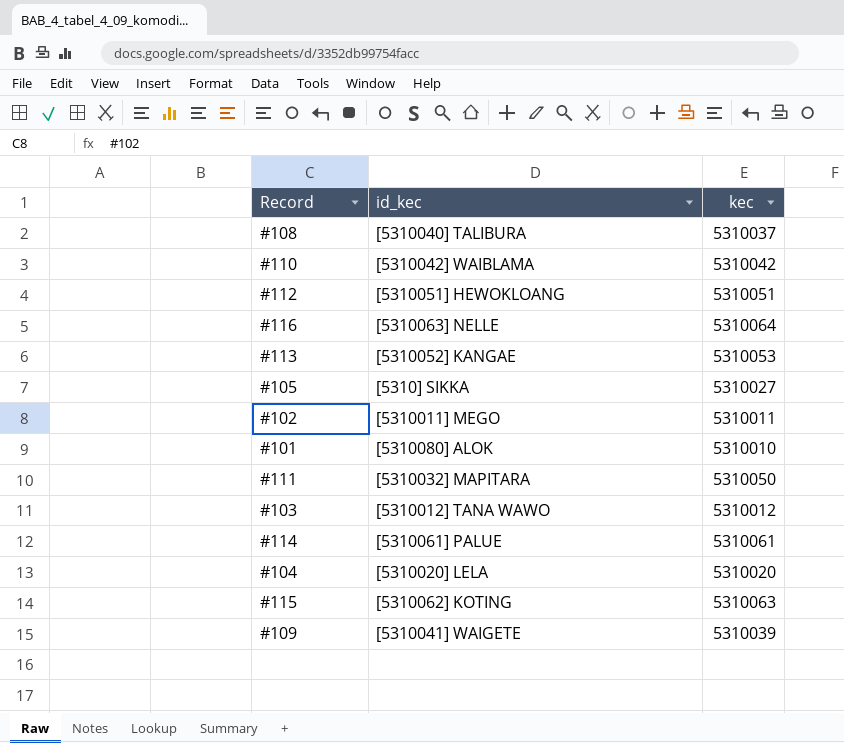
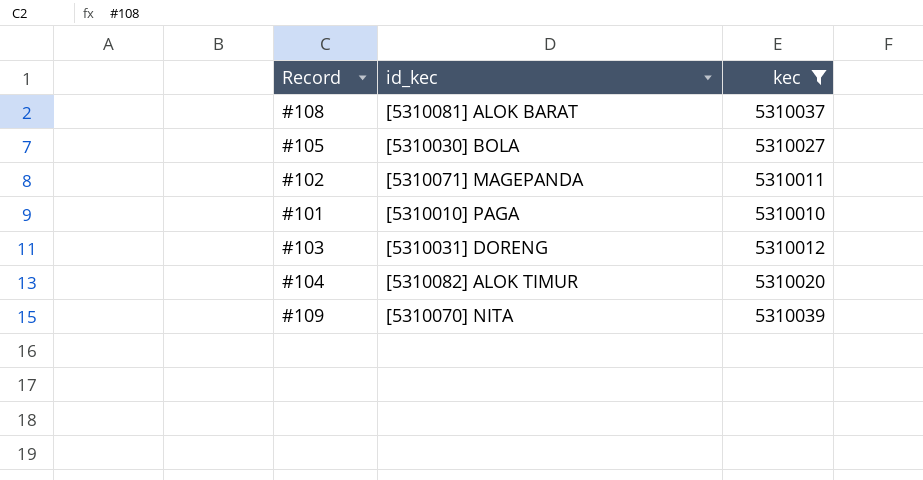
filter: none -> kec <= 5310039
#108 | id_kec: [5310040] TALIBURA -> [5310081] ALOK BARAT
#105 | id_kec: [5310] SIKKA -> [5310030] BOLA
#102 | id_kec: [5310011] MEGO -> [5310071] MAGEPANDA
#101 | id_kec: [5310080] ALOK -> [5310010] PAGA
#103 | id_kec: [5310012] TANA WAWO -> [5310031] DORENG
#104 | id_kec: [5310020] LELA -> [5310082] ALOK TIMUR
#109 | id_kec: [5310041] WAIGETE -> [5310070] NITA

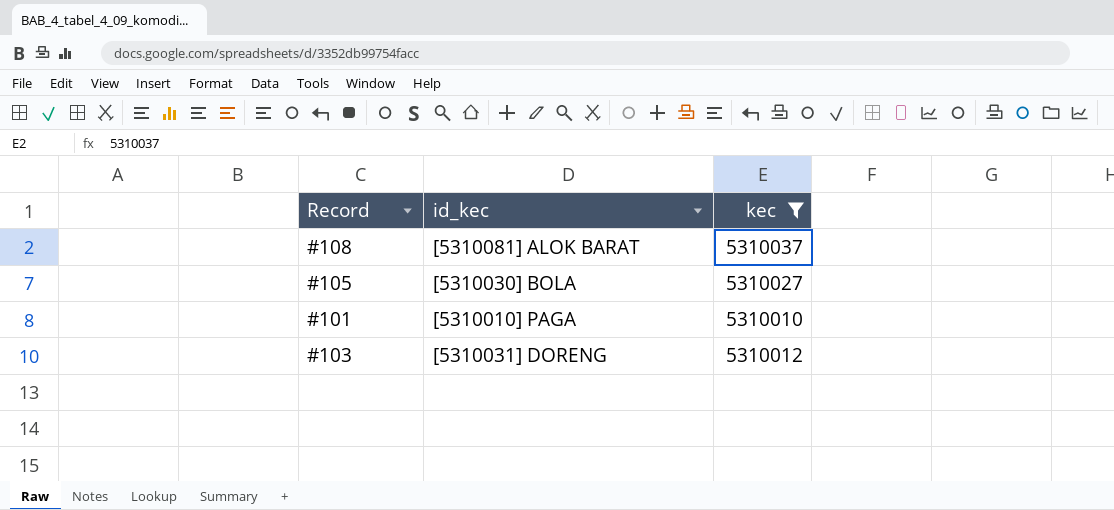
row #102: [5310071] MAGEPANDA | 5310011 -> none
row #104: [5310082] ALOK TIMUR | 5310020 -> none
row #109: [5310070] NITA | 5310039 -> none

